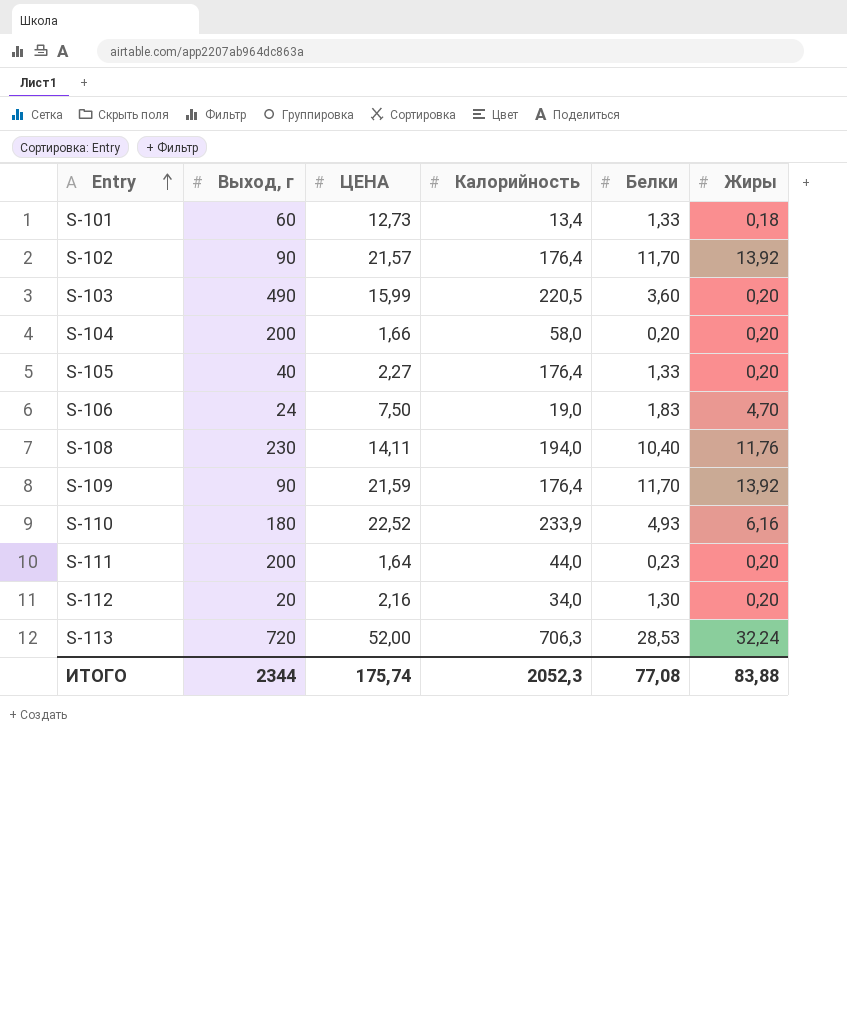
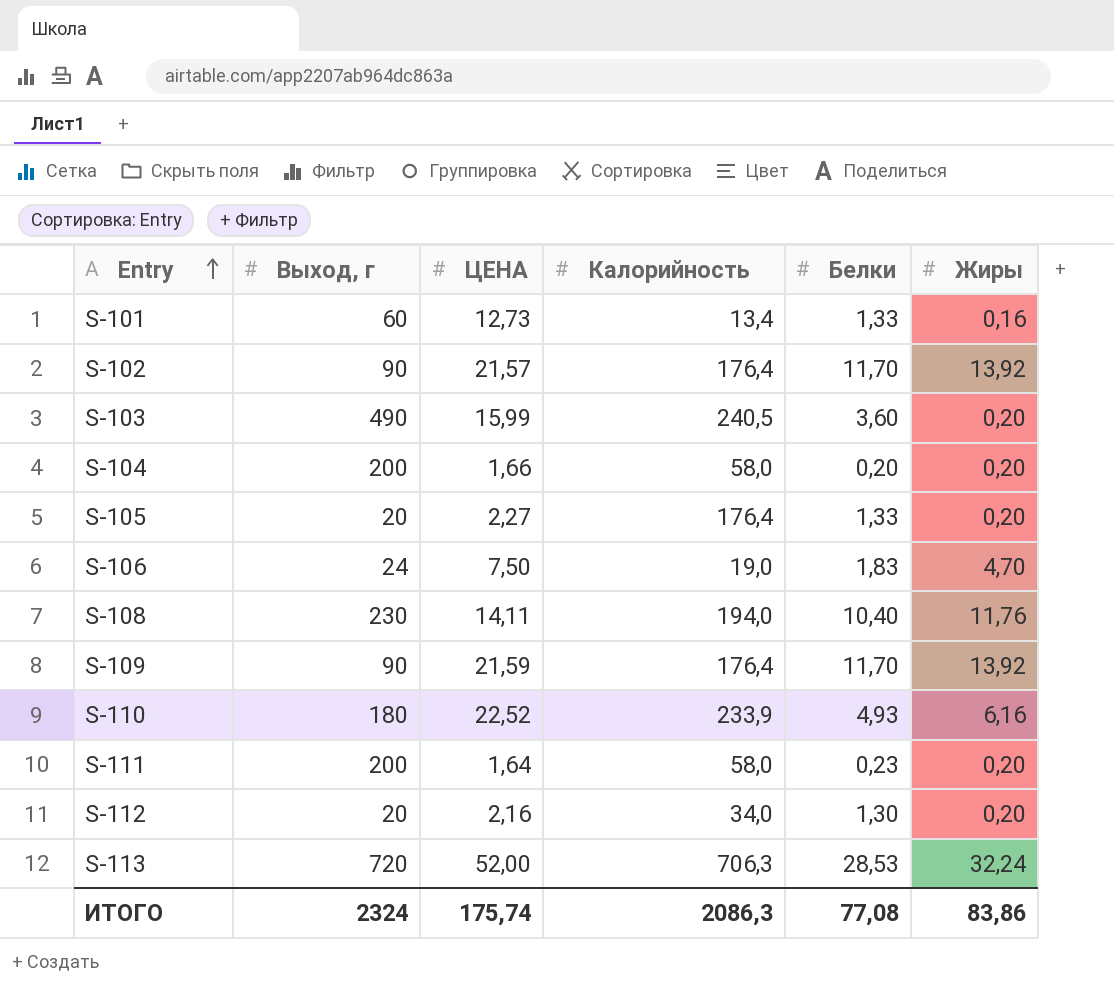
S-101 | Жиры: 0,18 -> 0,16
S-103 | Калорийность: 220,5 -> 240,5
S-105 | Выход, г: 40 -> 20
S-111 | Калорийность: 44,0 -> 58,0
ИТОГО | Выход, г: 2344 -> 2324
ИТОГО | Калорийность: 2052,3 -> 2086,3
ИТОГО | Жиры: 83,88 -> 83,86

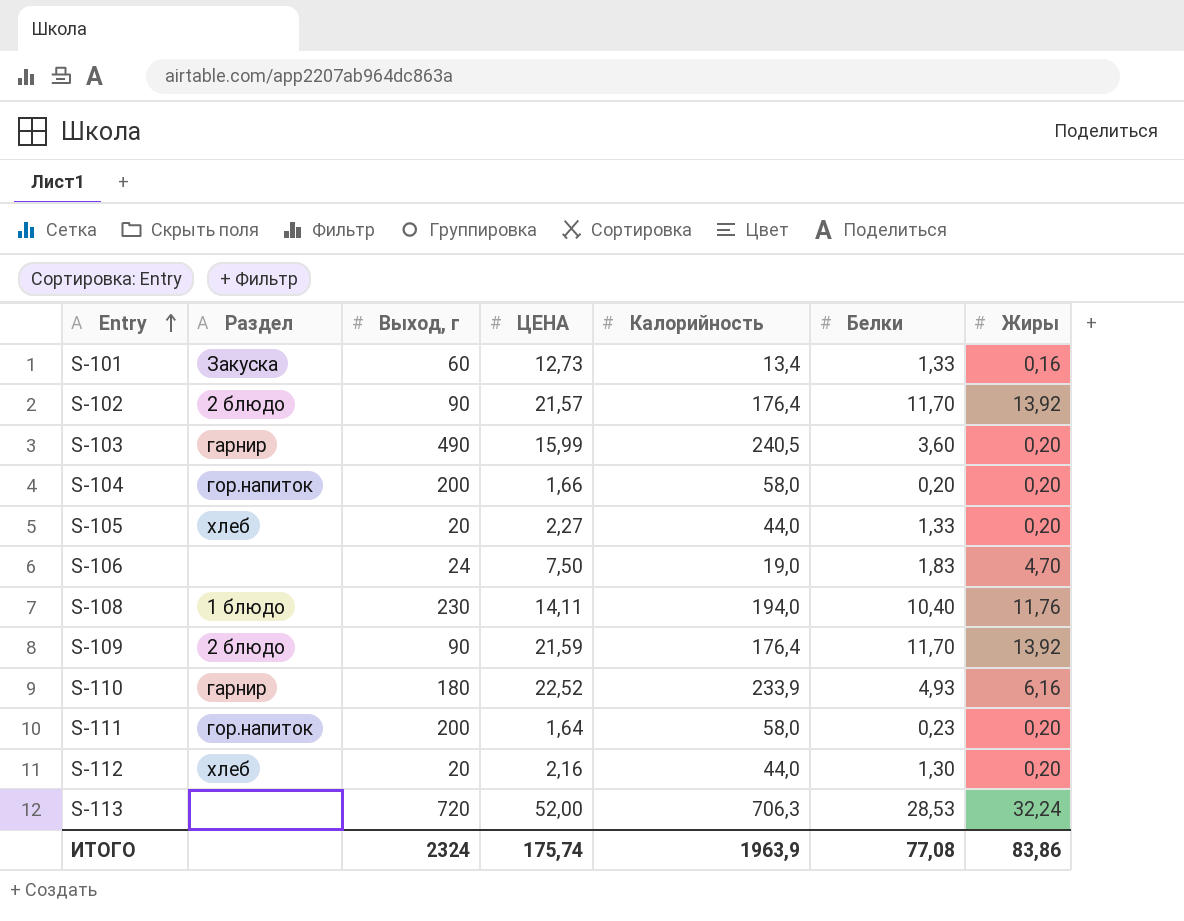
column Раздел | position: none -> 2
S-105 | Калорийность: 176,4 -> 44,0
S-112 | Калорийность: 34,0 -> 44,0
ИТОГО | Калорийность: 2086,3 -> 1963,9

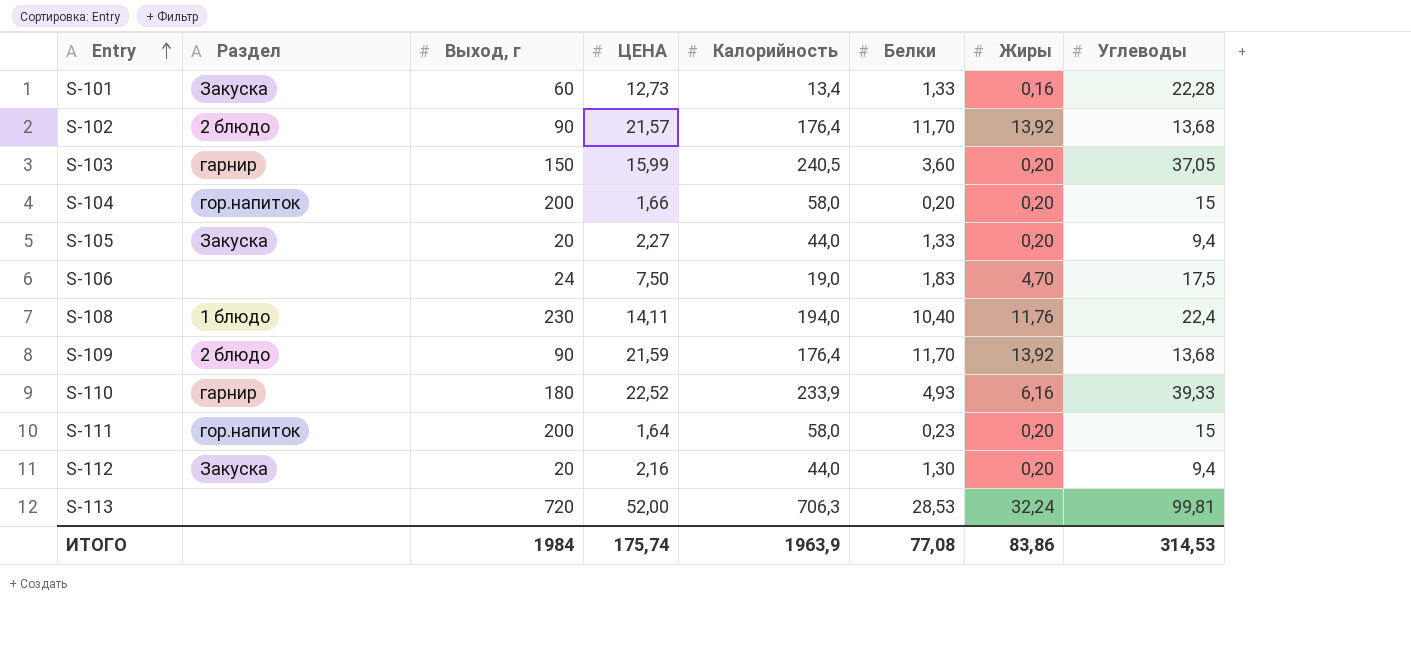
column Углеводы | position: none -> 8
S-103 | Выход, г: 490 -> 150
S-105 | Раздел: хлеб -> Закуска
S-112 | Раздел: хлеб -> Закуска
ИТОГО | Выход, г: 2324 -> 1984

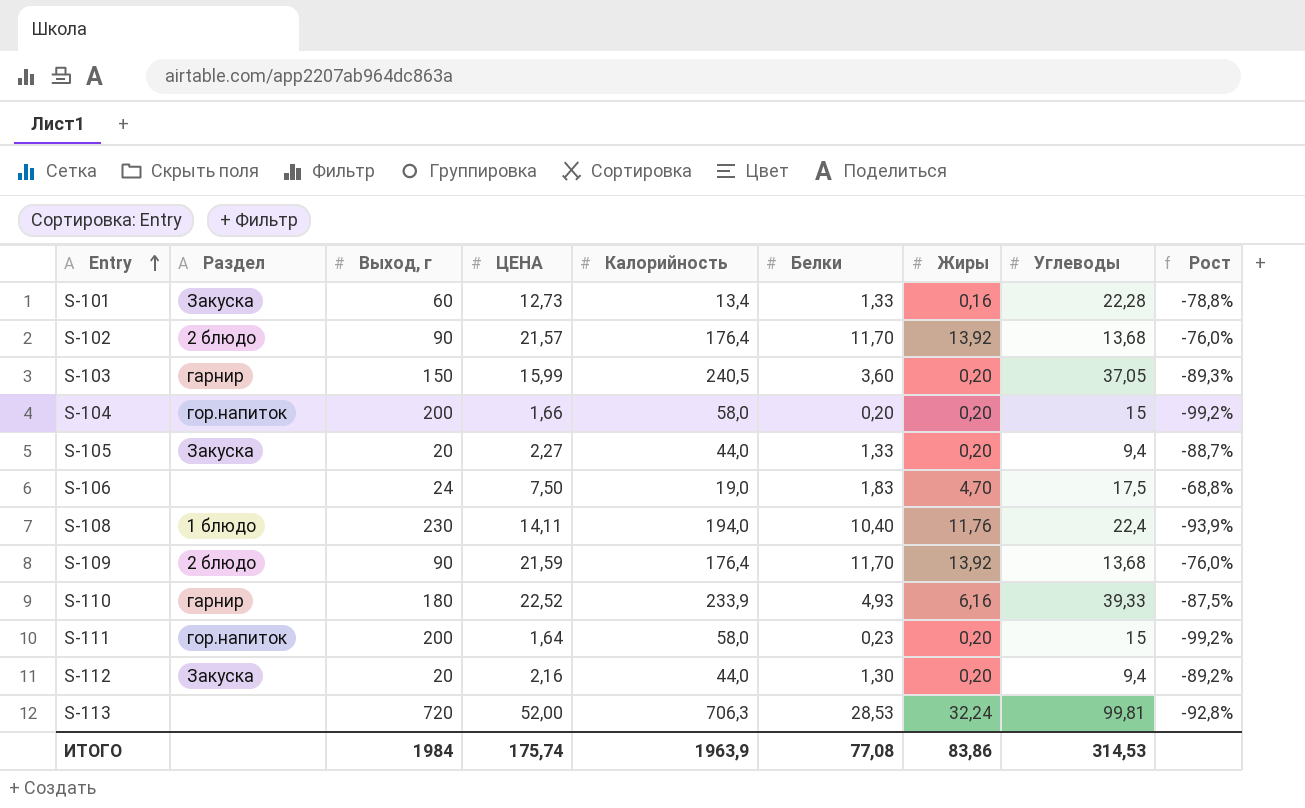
column Рост | formula: none -> ([ЦЕНА] - [Выход, г]) / [Выход, г]

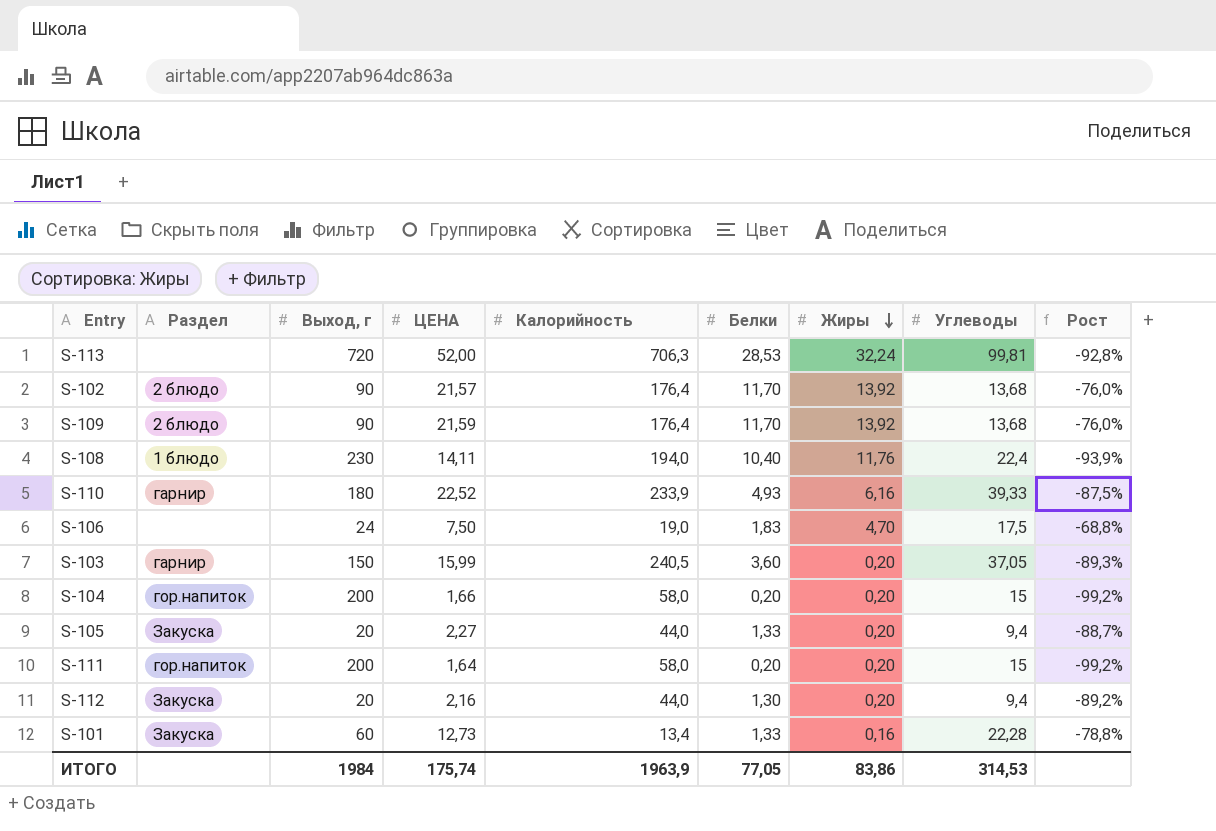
row order: Entry ascending -> Жиры descending
S-111 | Белки: 0,23 -> 0,20
ИТОГО | Белки: 77,08 -> 77,05

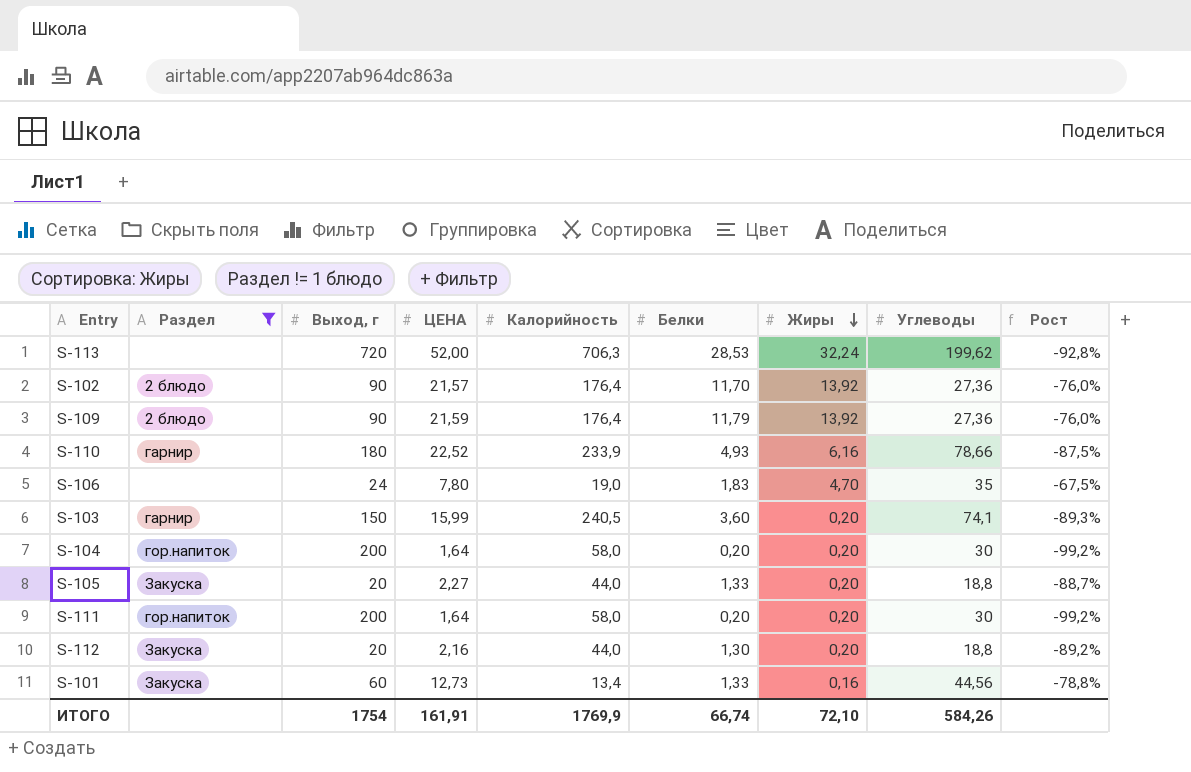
filter: none -> Раздел != 1 блюдо
S-113 | Углеводы: 99,81 -> 199,62
S-102 | Углеводы: 13,68 -> 27,36
S-109 | Белки: 11,70 -> 11,79
S-109 | Углеводы: 13,68 -> 27,36
S-110 | Углеводы: 39,33 -> 78,66
S-106 | ЦЕНА: 7,50 -> 7,80
S-106 | Углеводы: 17,5 -> 35
S-106 | Рост: -68,8% -> -67,5%
S-103 | Углеводы: 37,05 -> 74,1
S-104 | ЦЕНА: 1,66 -> 1,64
S-104 | Углеводы: 15 -> 30
S-105 | Углеводы: 9,4 -> 18,8
S-111 | Углеводы: 15 -> 30
S-112 | Углеводы: 9,4 -> 18,8
S-101 | Углеводы: 22,28 -> 44,56
ИТОГО | Выход, г: 1984 -> 1754
ИТОГО | ЦЕНА: 175,74 -> 161,91
ИТОГО | Калорийность: 1963,9 -> 1769,9
ИТОГО | Белки: 77,05 -> 66,74
ИТОГО | Жиры: 83,86 -> 72,10
ИТОГО | Углеводы: 314,53 -> 584,26

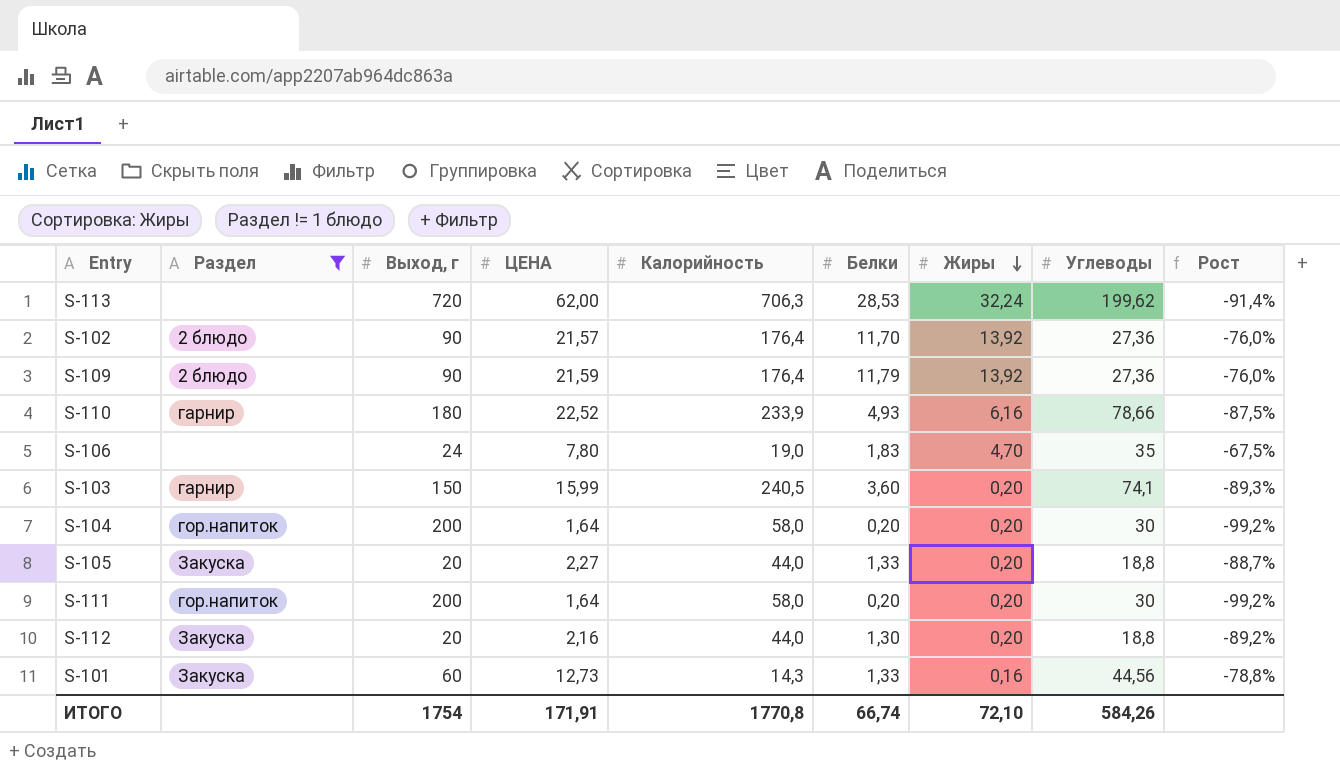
S-113 | ЦЕНА: 52,00 -> 62,00
S-113 | Рост: -92,8% -> -91,4%
S-101 | Калорийность: 13,4 -> 14,3
ИТОГО | ЦЕНА: 161,91 -> 171,91
ИТОГО | Калорийность: 1769,9 -> 1770,8

